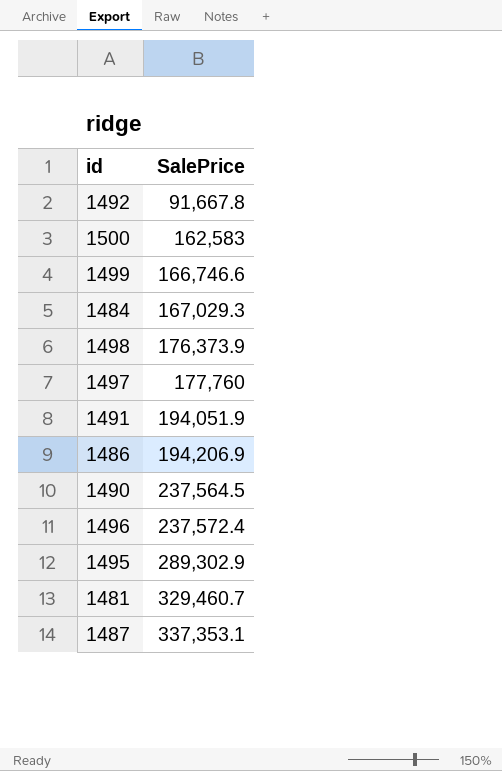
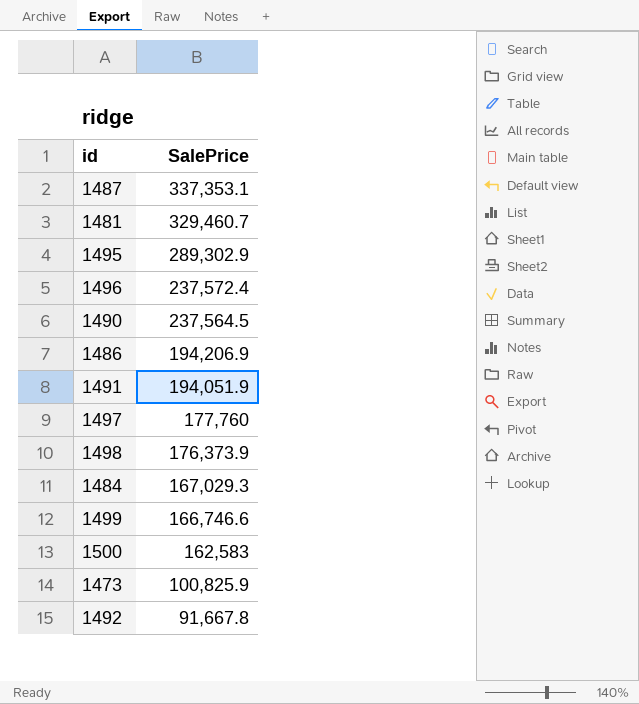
row order: SalePrice ascending -> SalePrice descending
row 1473: none -> 100,825.9

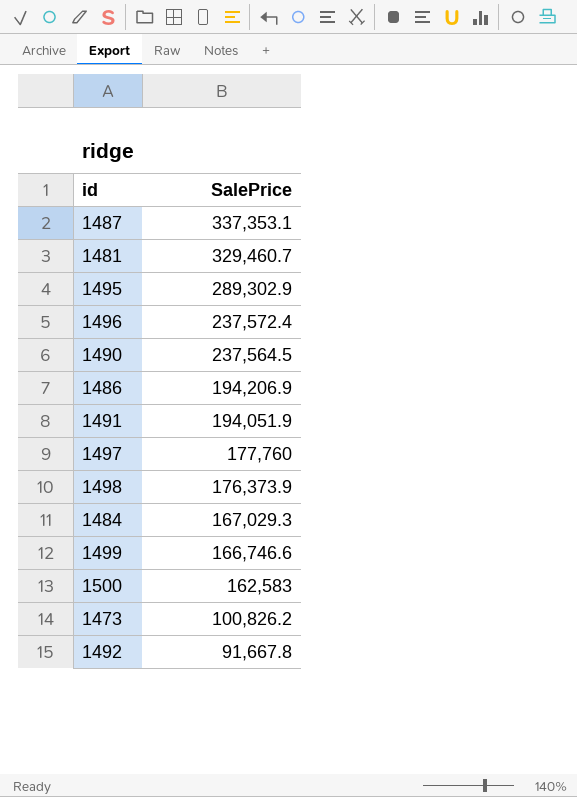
1473 | SalePrice: 100,825.9 -> 100,826.2

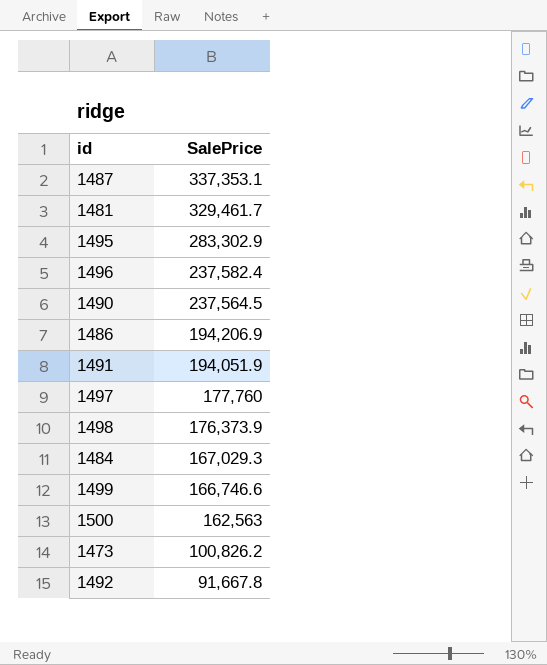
1481 | SalePrice: 329,460.7 -> 329,461.7
1495 | SalePrice: 289,302.9 -> 283,302.9
1496 | SalePrice: 237,572.4 -> 237,582.4
1500 | SalePrice: 162,583 -> 162,563

